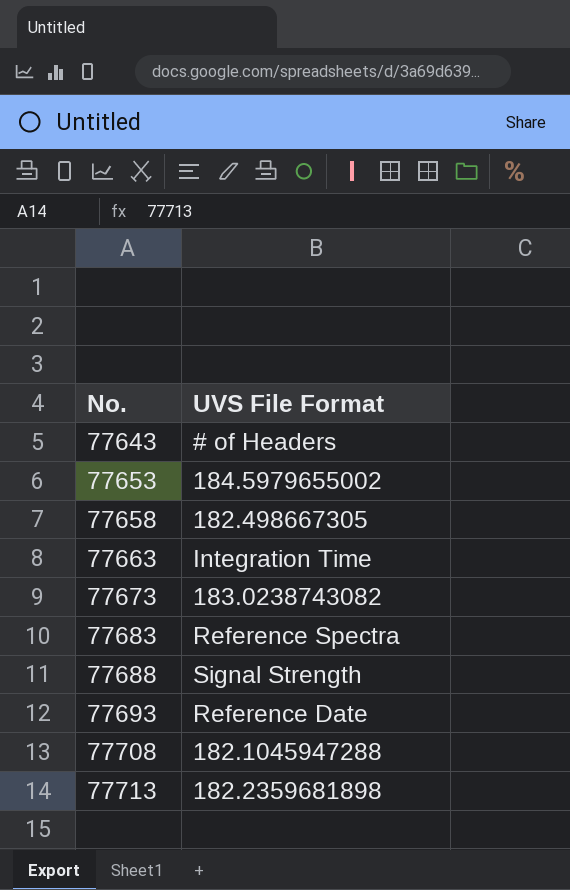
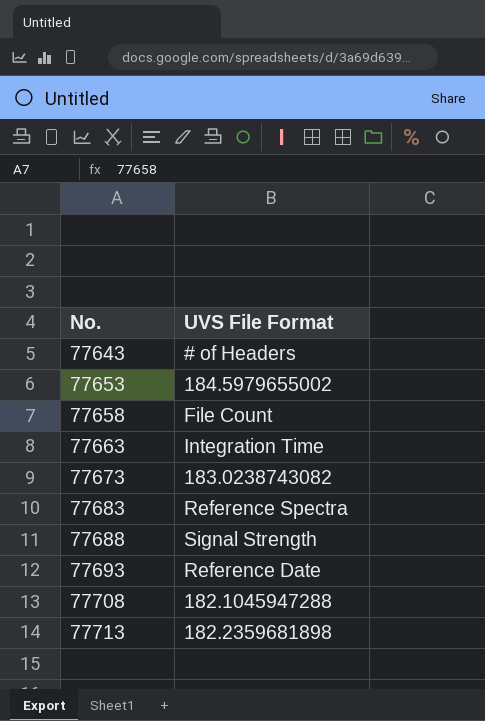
77658 | UVS File Format: 182.498667305 -> File Count

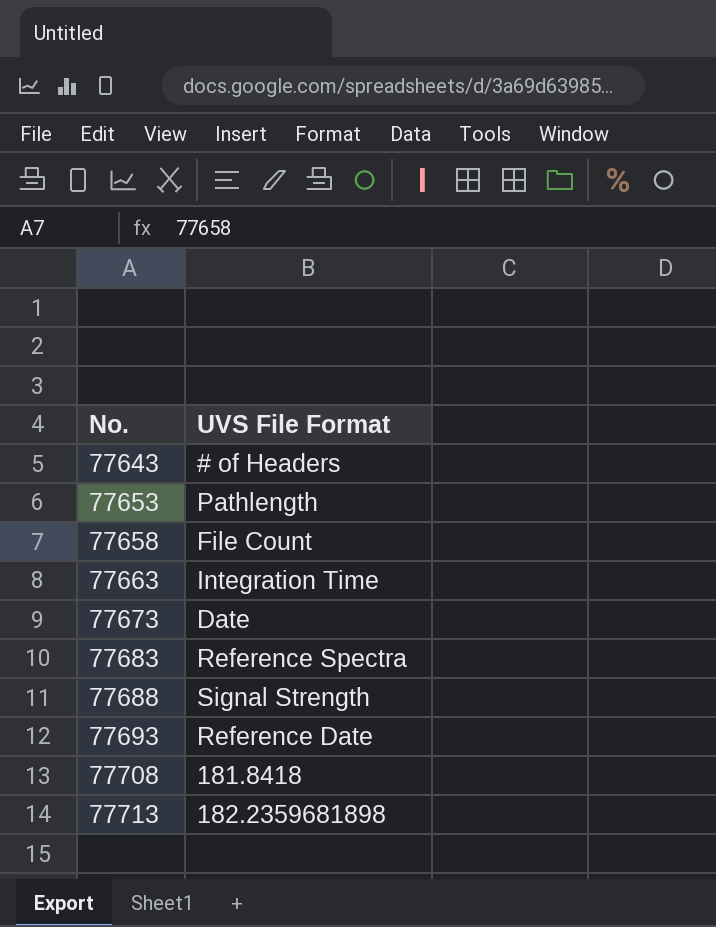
77653 | UVS File Format: 184.5979655002 -> Pathlength
77673 | UVS File Format: 183.0238743082 -> Date
77708 | UVS File Format: 182.1045947288 -> 181.8418

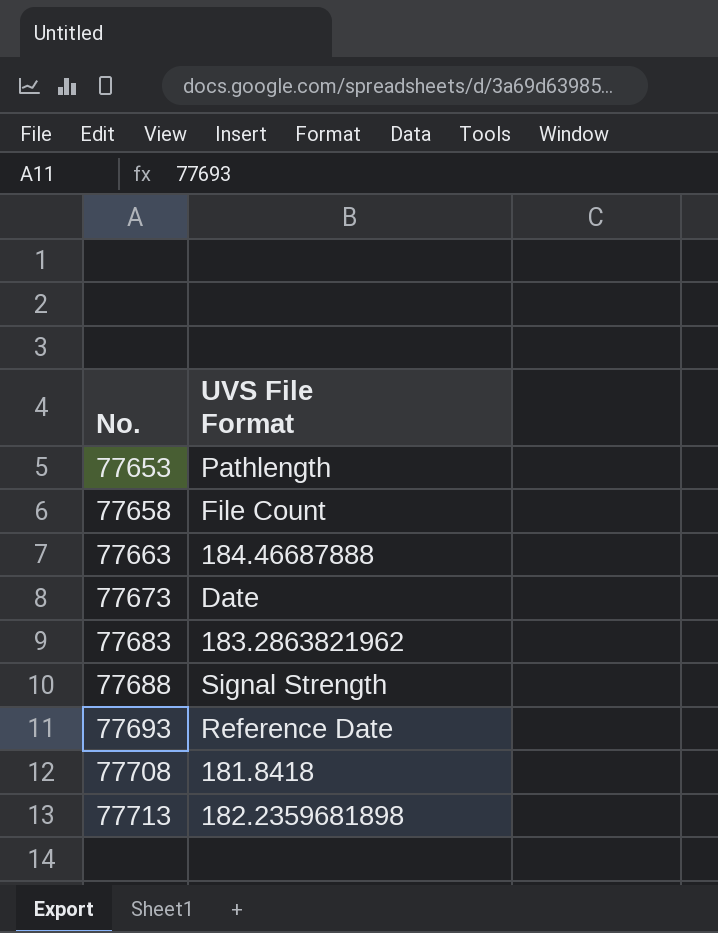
row 77643: # of Headers -> none
77663 | UVS File Format: Integration Time -> 184.46687888
77683 | UVS File Format: Reference Spectra -> 183.2863821962

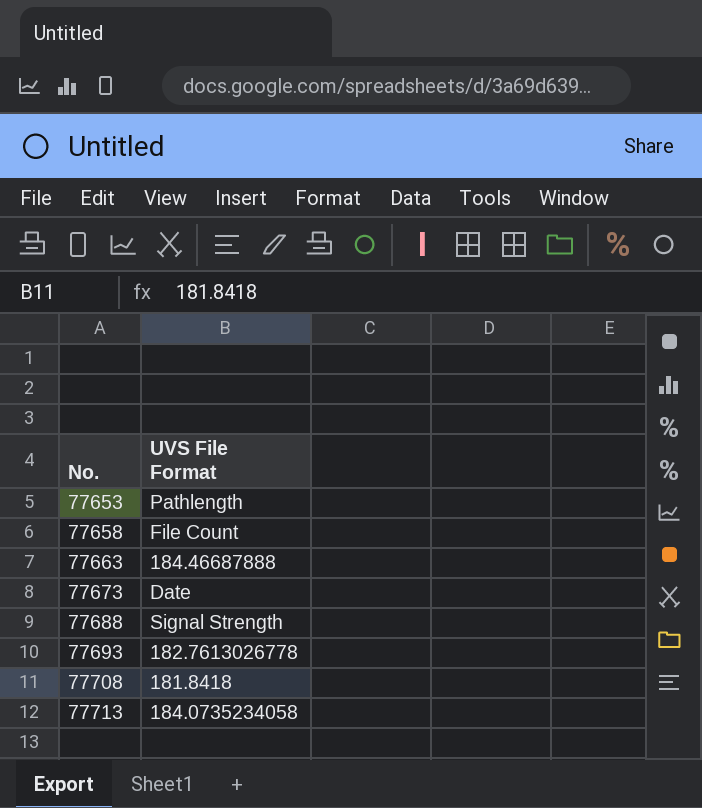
row 77683: 183.2863821962 -> none
77693 | UVS File Format: Reference Date -> 182.7613026778
77713 | UVS File Format: 182.2359681898 -> 184.0735234058

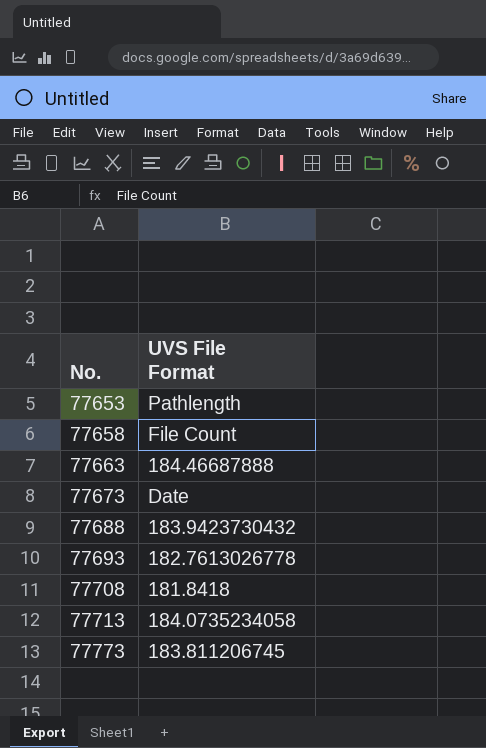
77688 | UVS File Format: Signal Strength -> 183.9423730432
row 77773: none -> 183.811206745

